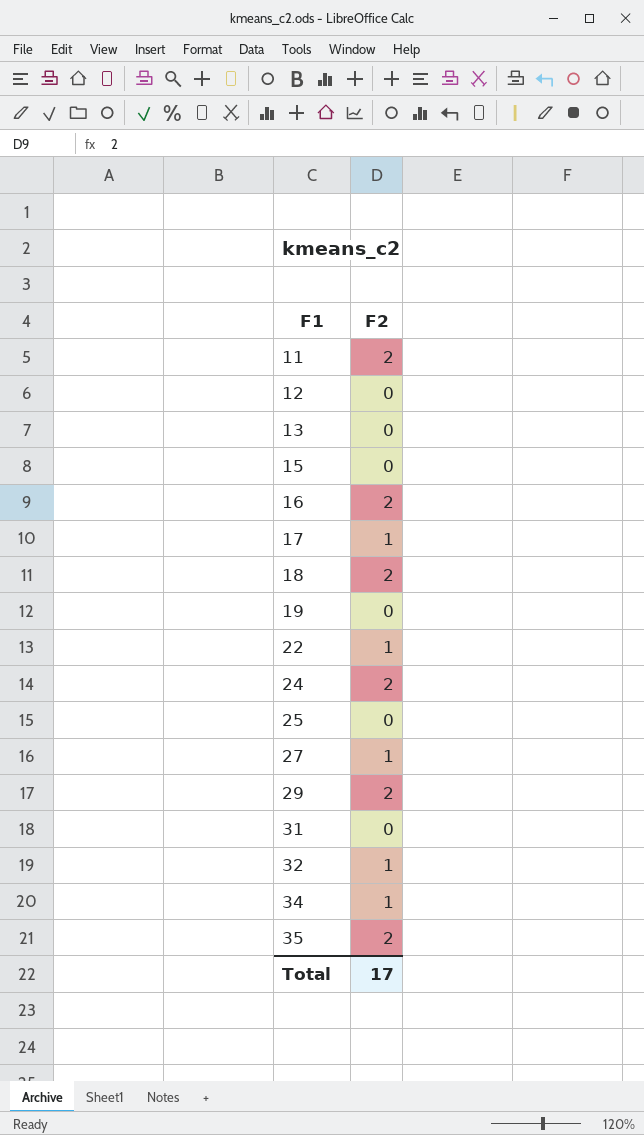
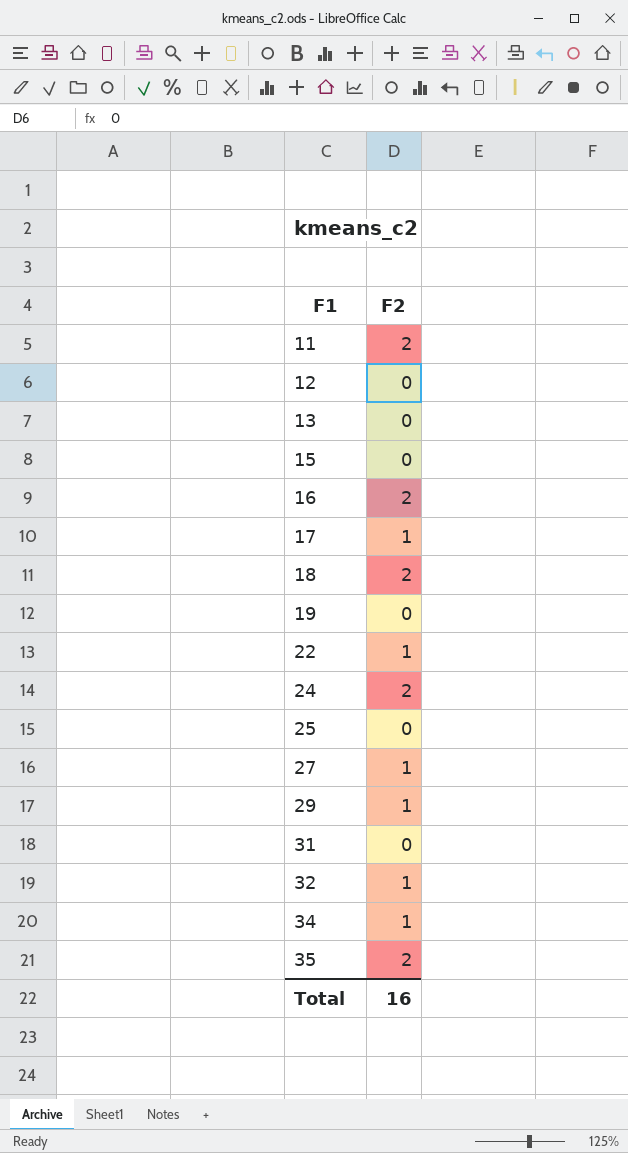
29 | F2: 2 -> 1
Total | F2: 17 -> 16

